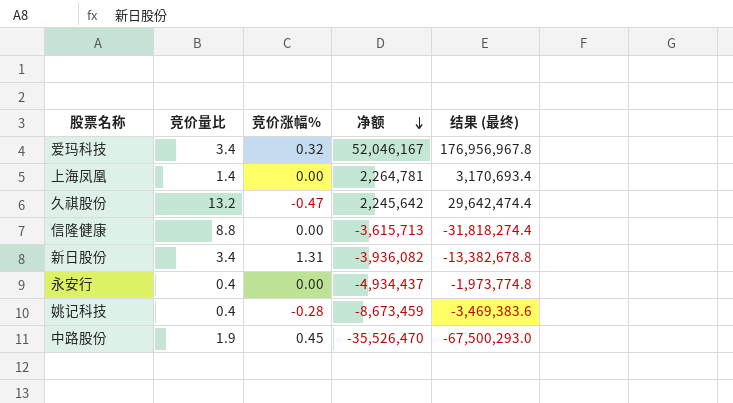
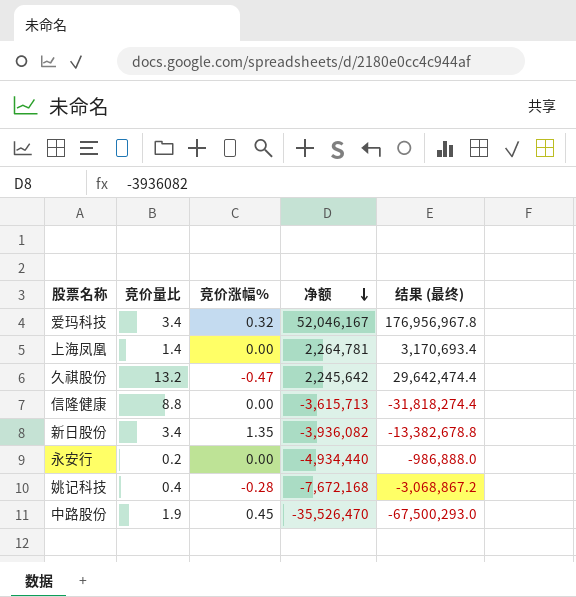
新日股份 | 竞价涨幅%: 1.31 -> 1.35
永安行 | 竞价量比: 0.4 -> 0.2
永安行 | 净额: -4,934,437 -> -4,934,440
永安行 | 结果 (最终): -1,973,774.8 -> -986,888.0
姚记科技 | 净额: -8,673,459 -> -7,672,168
姚记科技 | 结果 (最终): -3,469,383.6 -> -3,068,867.2

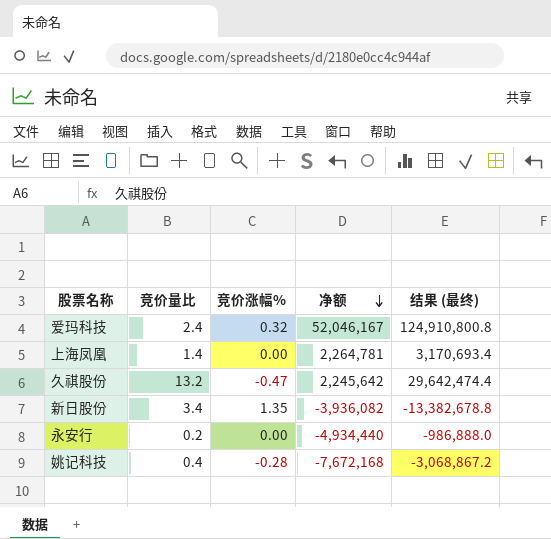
row 信隆健康: 8.8 | 0.00 | -3,615,713 | -31,818,274.4 -> none
row 中路股份: 1.9 | 0.45 | -35,526,470 | -67,500,293.0 -> none
爱玛科技 | 竞价量比: 3.4 -> 2.4
爱玛科技 | 结果 (最终): 176,956,967.8 -> 124,910,800.8

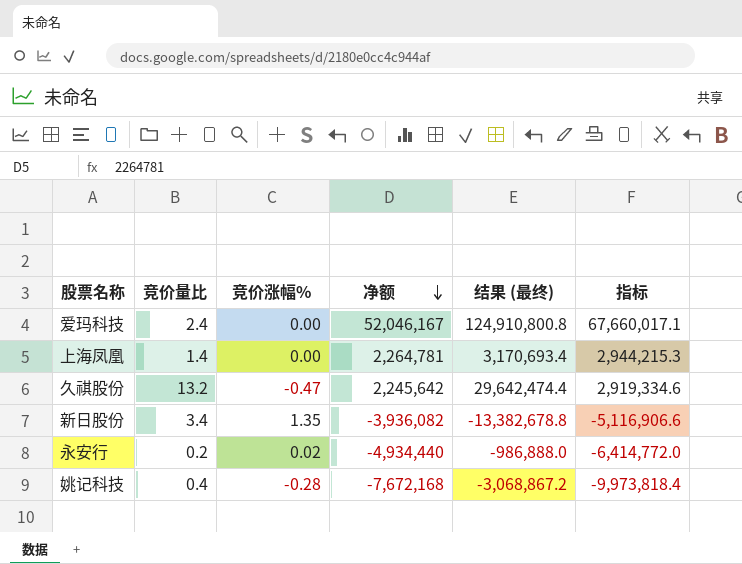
column 指标 | formula: none -> [净额] * 1.3
爱玛科技 | 竞价涨幅%: 0.32 -> 0.00
永安行 | 竞价涨幅%: 0.00 -> 0.02

